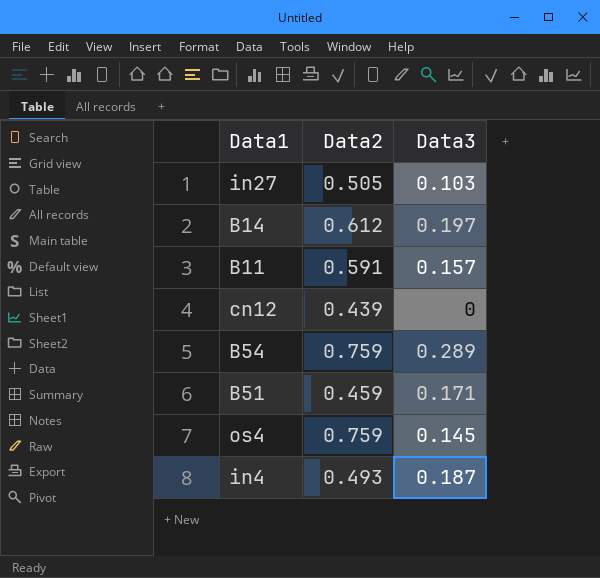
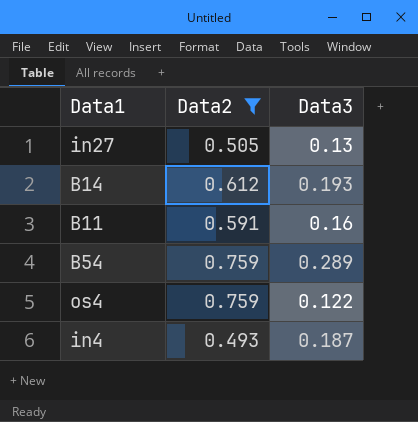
filter: none -> Data2 >= 0.493
in27 | Data3: 0.103 -> 0.13
B14 | Data3: 0.197 -> 0.193
B11 | Data3: 0.157 -> 0.16
os4 | Data3: 0.145 -> 0.122

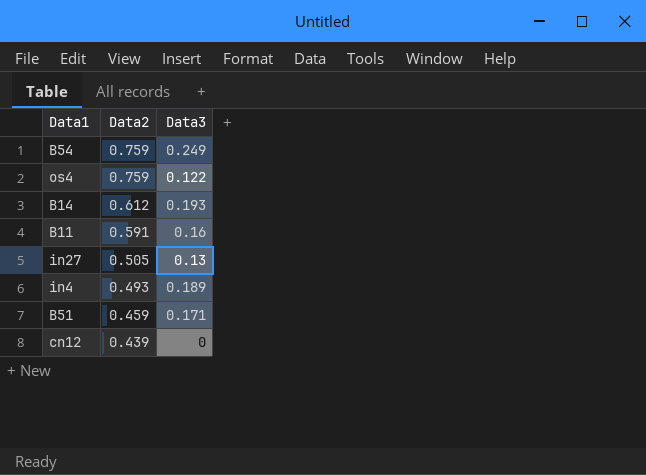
filter: Data2 >= 0.493 -> none
row order: none -> Data2 descending
B54 | Data3: 0.289 -> 0.249
in4 | Data3: 0.187 -> 0.189

